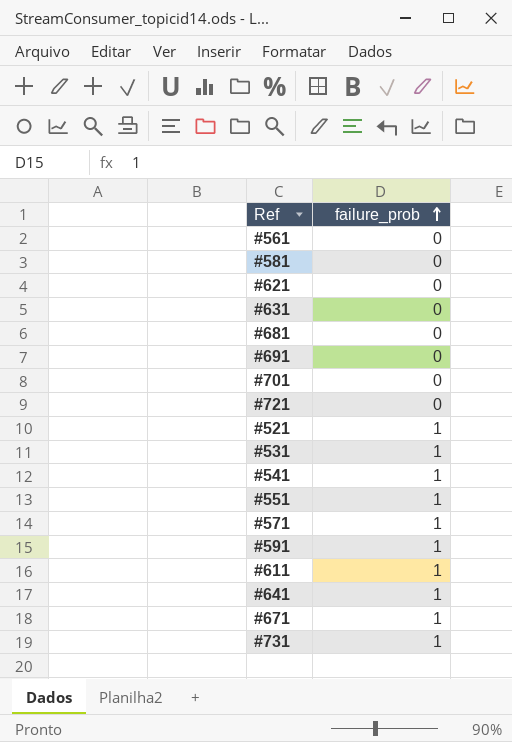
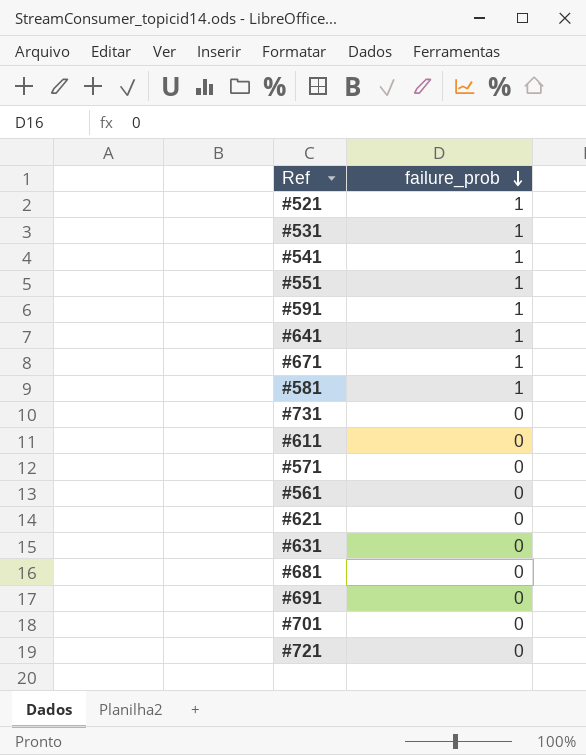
row order: failure_prob ascending -> failure_prob descending
#581 | failure_prob: 0 -> 1
#731 | failure_prob: 1 -> 0
#611 | failure_prob: 1 -> 0
#571 | failure_prob: 1 -> 0

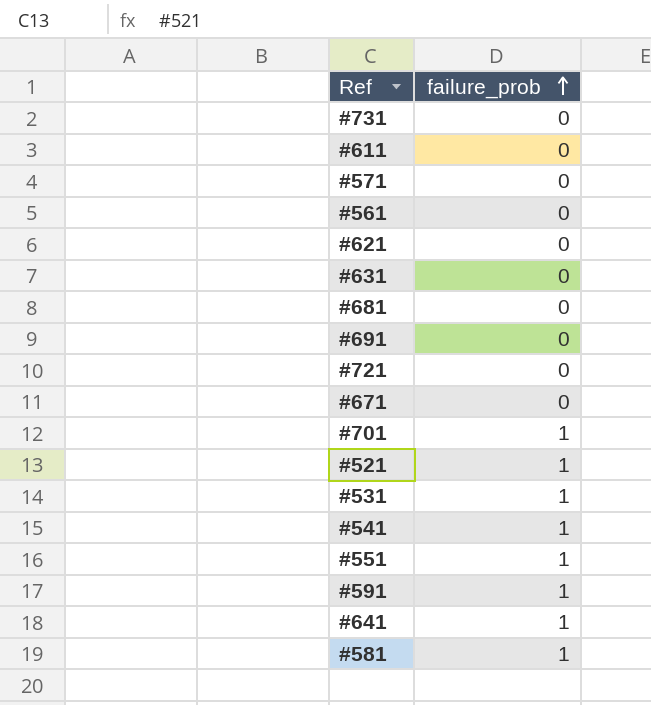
row order: failure_prob descending -> failure_prob ascending
#671 | failure_prob: 1 -> 0
#701 | failure_prob: 0 -> 1

